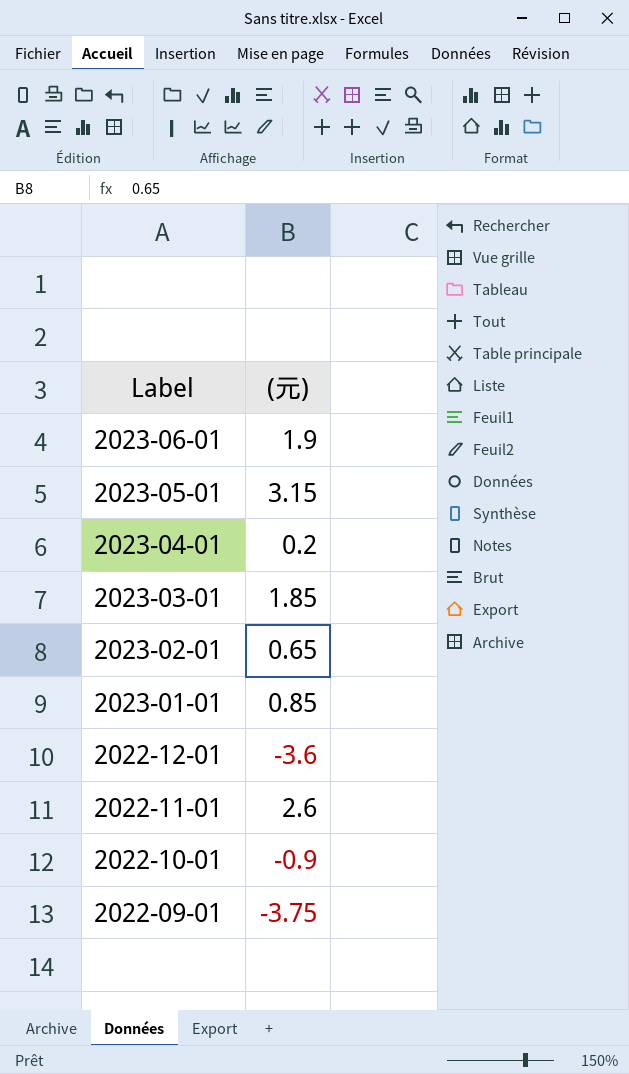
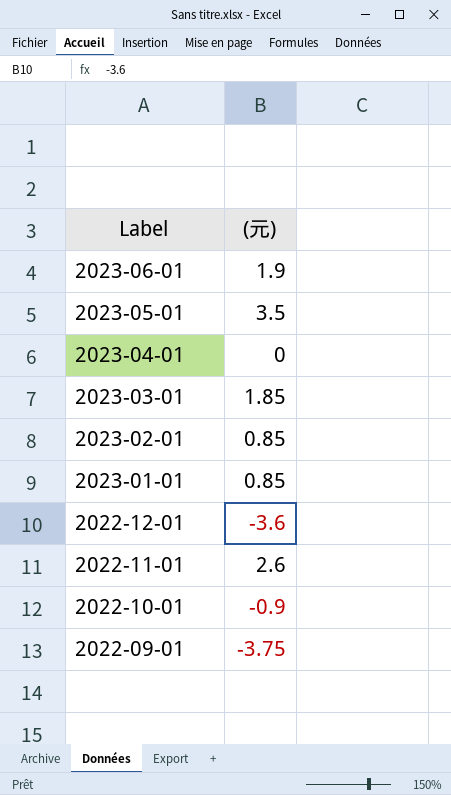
2023-05-01 | (元): 3.15 -> 3.5
2023-04-01 | (元): 0.2 -> 0
2023-02-01 | (元): 0.65 -> 0.85

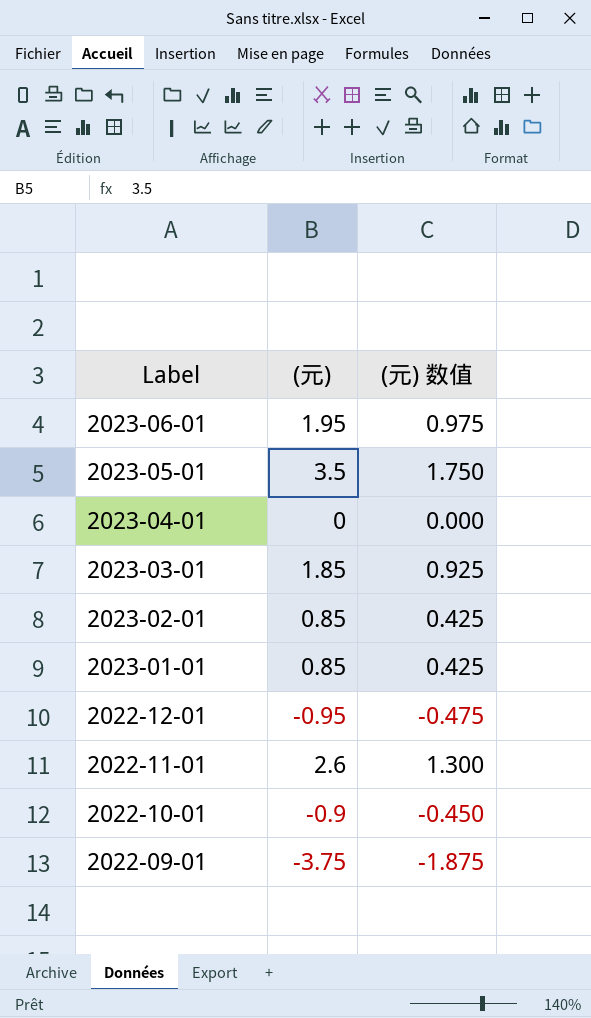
column (元) 数值 | formula: none -> [(元)] * 0.5
2023-06-01 | (元): 1.9 -> 1.95
2022-12-01 | (元): -3.6 -> -0.95

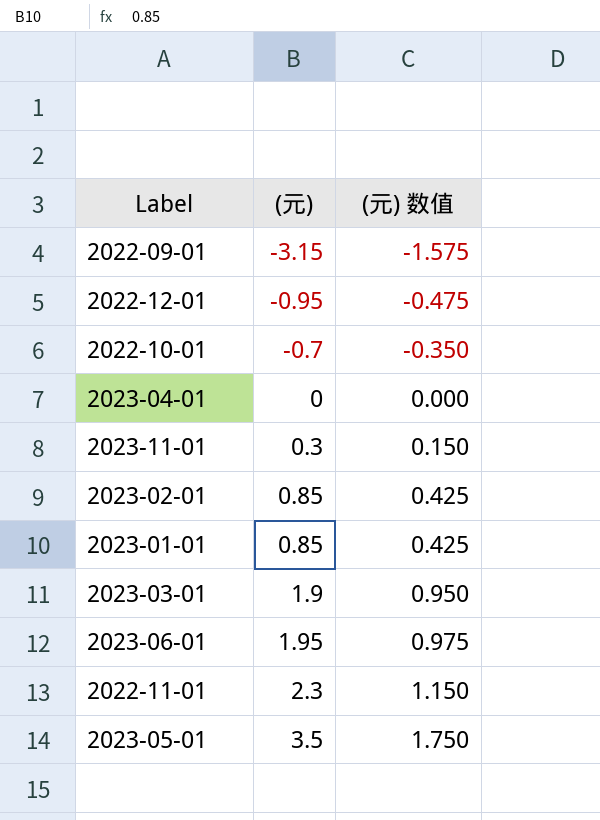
row order: Label descending -> (元) ascending
2022-09-01 | (元): -3.75 -> -3.15
2022-09-01 | (元) 数值: -1.875 -> -1.575
2022-10-01 | (元): -0.9 -> -0.7
2022-10-01 | (元) 数值: -0.450 -> -0.350
row 2023-11-01: none -> 0.3 | 0.150
2023-03-01 | (元): 1.85 -> 1.9
2023-03-01 | (元) 数值: 0.925 -> 0.950
2022-11-01 | (元): 2.6 -> 2.3
2022-11-01 | (元) 数值: 1.300 -> 1.150

